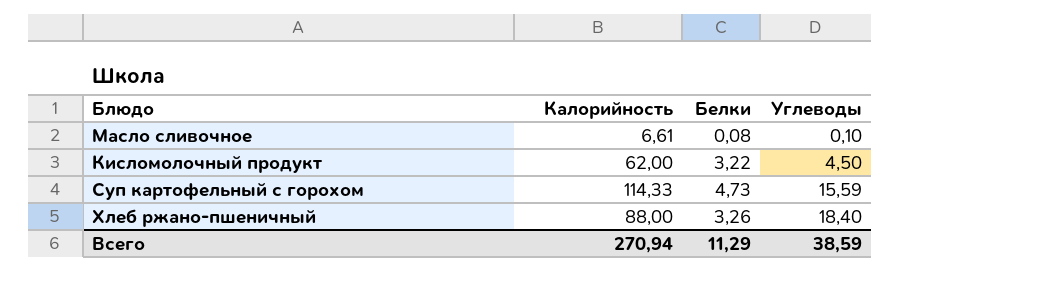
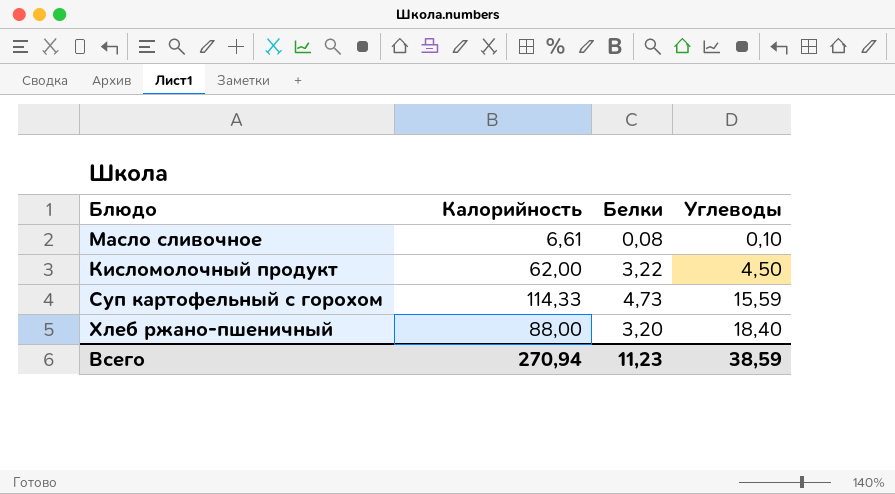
Хлеб ржано-пшеничный | Белки: 3,26 -> 3,20
Всего | Белки: 11,29 -> 11,23

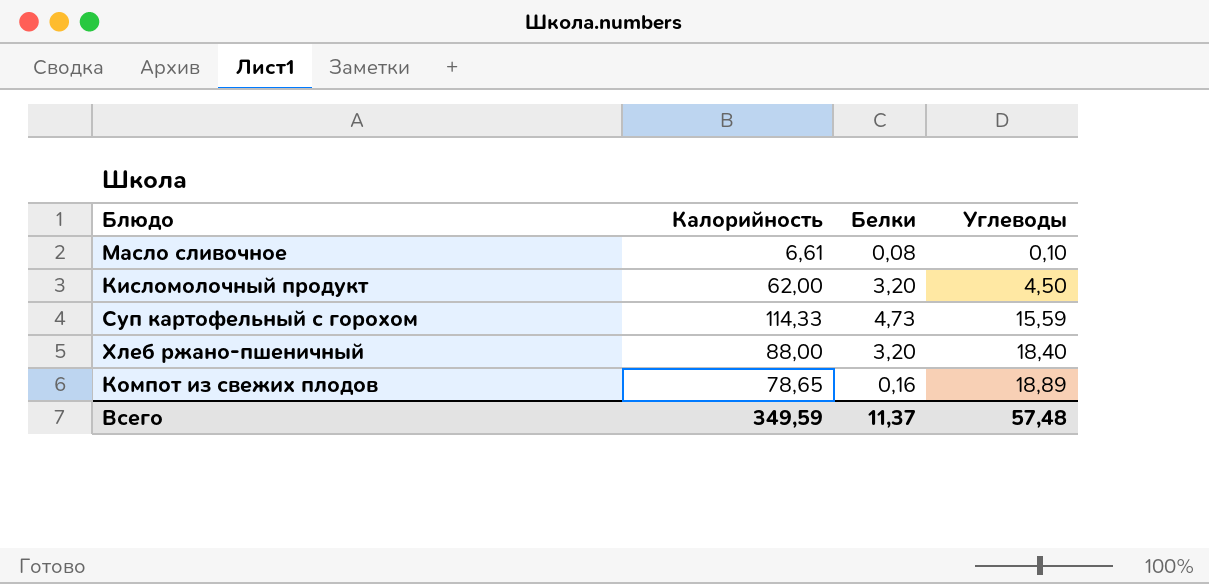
Кисломолочный продукт | Белки: 3,22 -> 3,20
row Компот из свежих плодов: none -> 78,65 | 0,16 | 18,89
Всего | Калорийность: 270,94 -> 349,59
Всего | Белки: 11,23 -> 11,37
Всего | Углеводы: 38,59 -> 57,48

